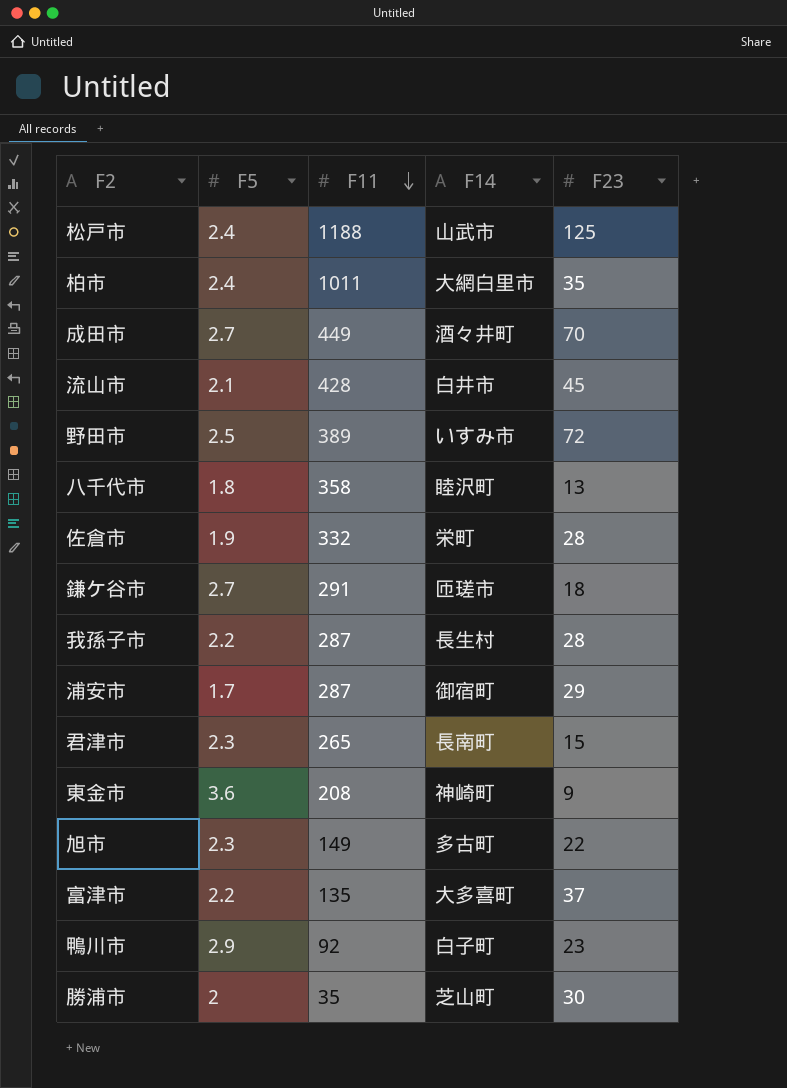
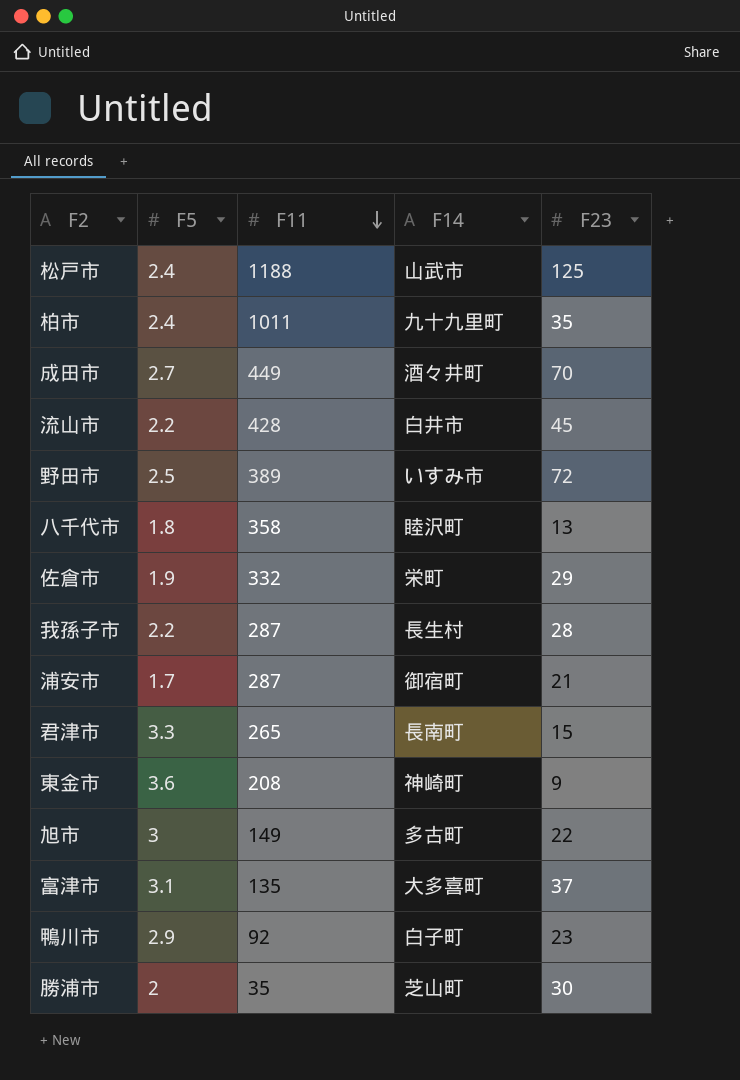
row 鎌ケ谷市: 2.7 | 291 | 匝瑳市 | 18 -> none
柏市 | F14: 大網白里市 -> 九十九里町
流山市 | F5: 2.1 -> 2.2
佐倉市 | F23: 28 -> 29
浦安市 | F23: 29 -> 21
君津市 | F5: 2.3 -> 3.3
旭市 | F5: 2.3 -> 3
富津市 | F5: 2.2 -> 3.1

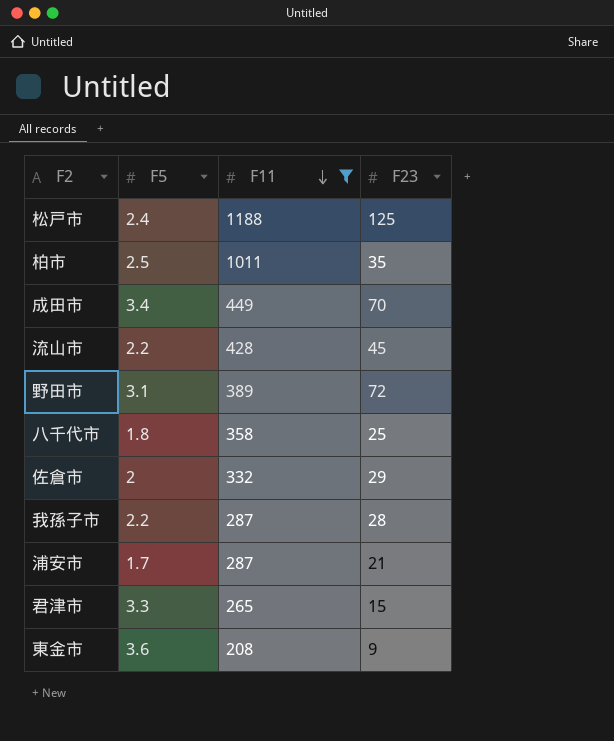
filter: none -> F11 >= 208
column F14 | position: 4 -> none
柏市 | F5: 2.4 -> 2.5
成田市 | F5: 2.7 -> 3.4
野田市 | F5: 2.5 -> 3.1
八千代市 | F23: 13 -> 25
佐倉市 | F5: 1.9 -> 2

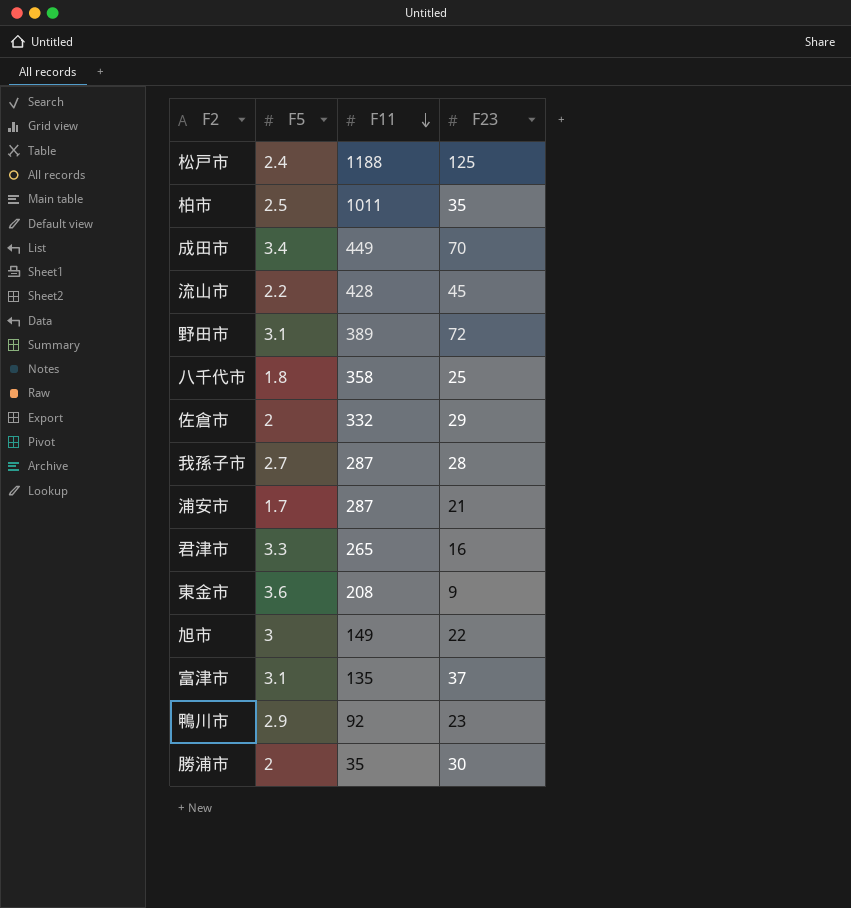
filter: F11 >= 208 -> none
我孫子市 | F5: 2.2 -> 2.7
君津市 | F23: 15 -> 16

